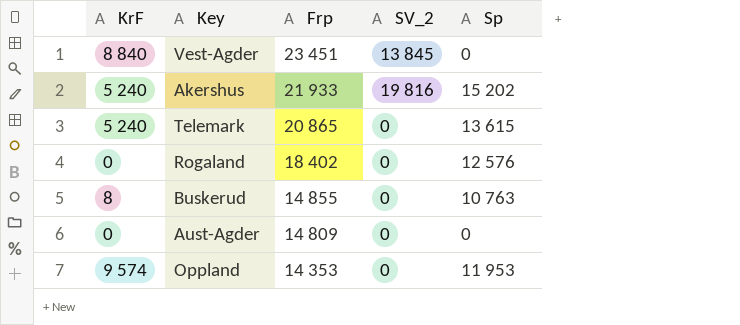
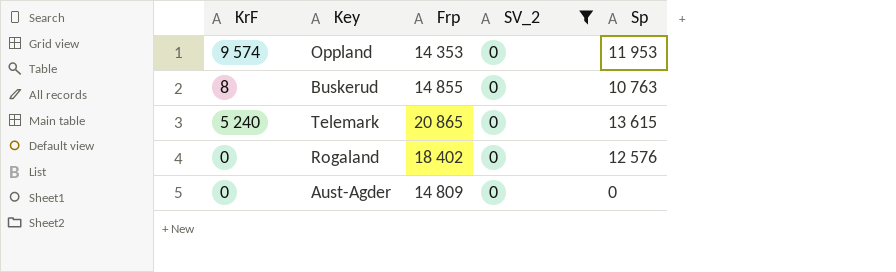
filter: none -> SV_2 = 0
row order: Frp descending -> KrF descending

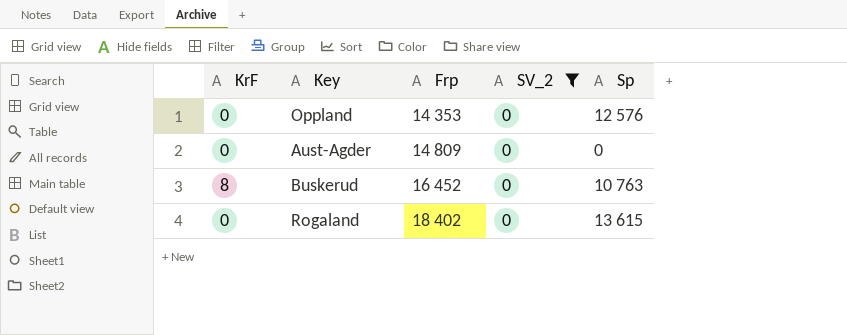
row order: KrF descending -> Frp ascending
row Telemark: 5 240 | 20 865 | 0 | 13 615 -> none
Oppland | KrF: 9 574 -> 0
Oppland | Sp: 11 953 -> 12 576
Buskerud | Frp: 14 855 -> 16 452
Rogaland | Sp: 12 576 -> 13 615

